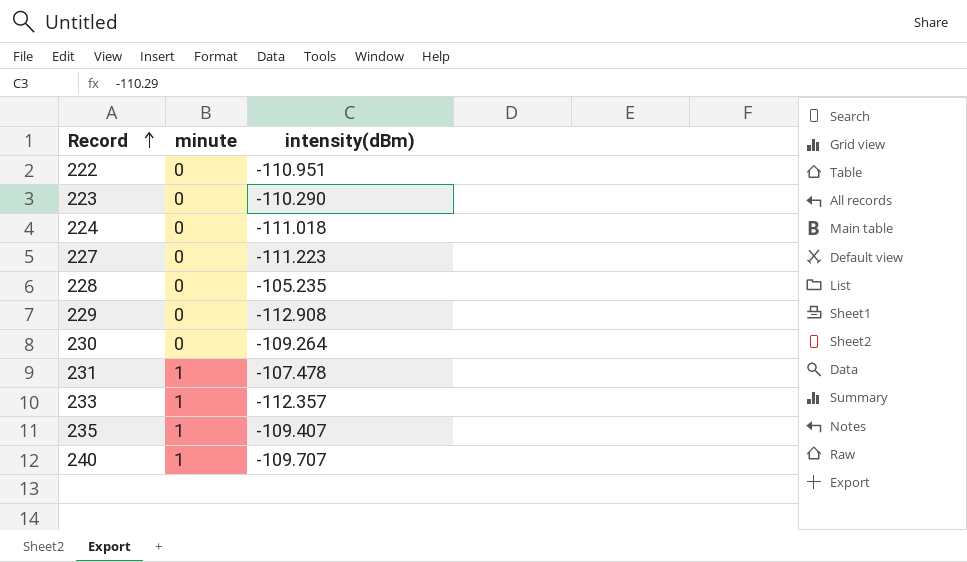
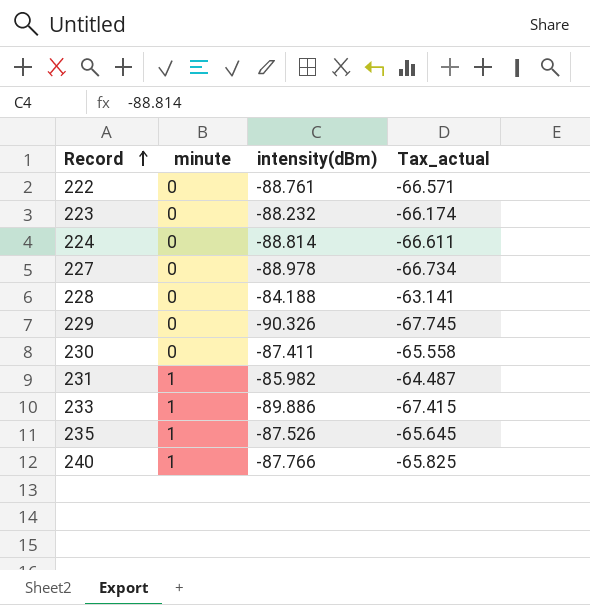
column Tax_actual | formula: none -> [intensity(dBm)] * 0.75
222 | intensity(dBm): -110.951 -> -88.761
223 | intensity(dBm): -110.290 -> -88.232
224 | intensity(dBm): -111.018 -> -88.814
227 | intensity(dBm): -111.223 -> -88.978
228 | intensity(dBm): -105.235 -> -84.188
229 | intensity(dBm): -112.908 -> -90.326
230 | intensity(dBm): -109.264 -> -87.411
231 | intensity(dBm): -107.478 -> -85.982
233 | intensity(dBm): -112.357 -> -89.886
235 | intensity(dBm): -109.407 -> -87.526
240 | intensity(dBm): -109.707 -> -87.766

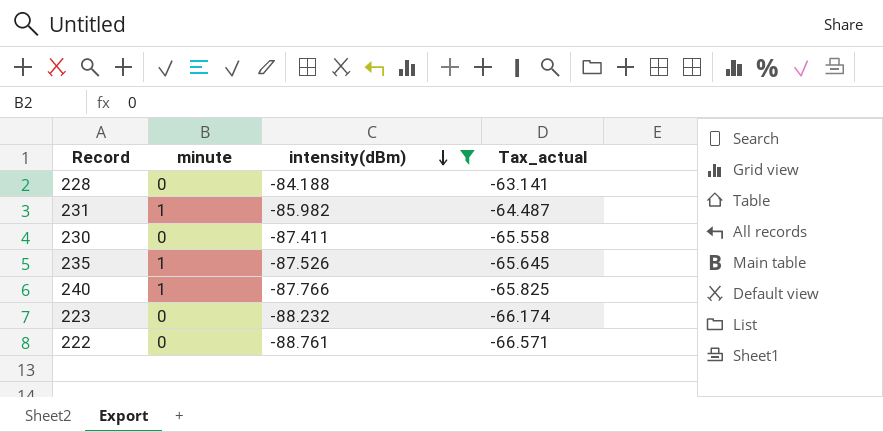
filter: none -> intensity(dBm) >= -88.761
row order: Record ascending -> intensity(dBm) descending

